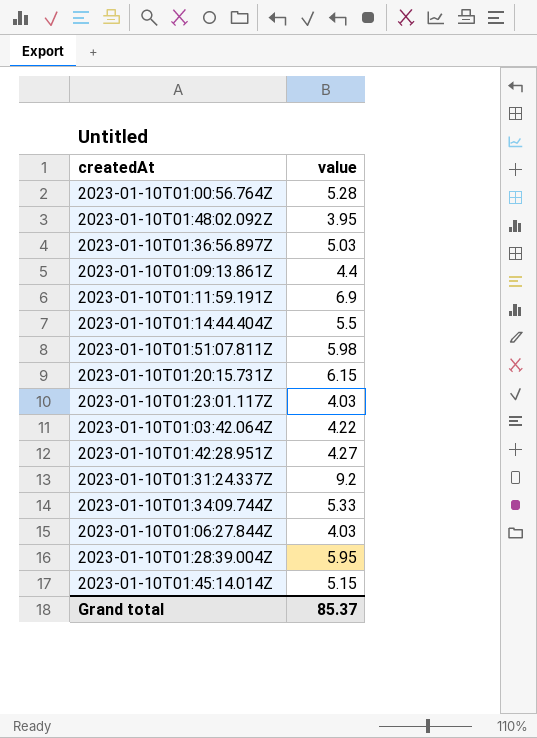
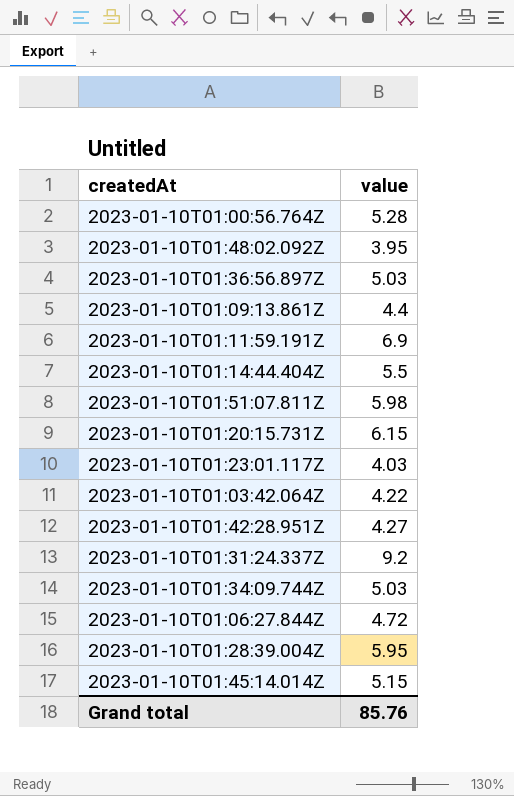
2023-01-10T01:34:09.744Z | value: 5.33 -> 5.03
2023-01-10T01:06:27.844Z | value: 4.03 -> 4.72
Grand total | value: 85.37 -> 85.76

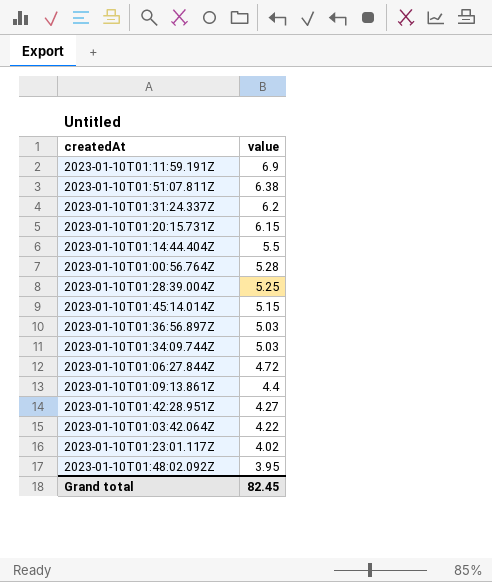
row order: none -> value descending
2023-01-10T01:51:07.811Z | value: 5.98 -> 6.38
2023-01-10T01:31:24.337Z | value: 9.2 -> 6.2
2023-01-10T01:28:39.004Z | value: 5.95 -> 5.25
2023-01-10T01:23:01.117Z | value: 4.03 -> 4.02
Grand total | value: 85.76 -> 82.45

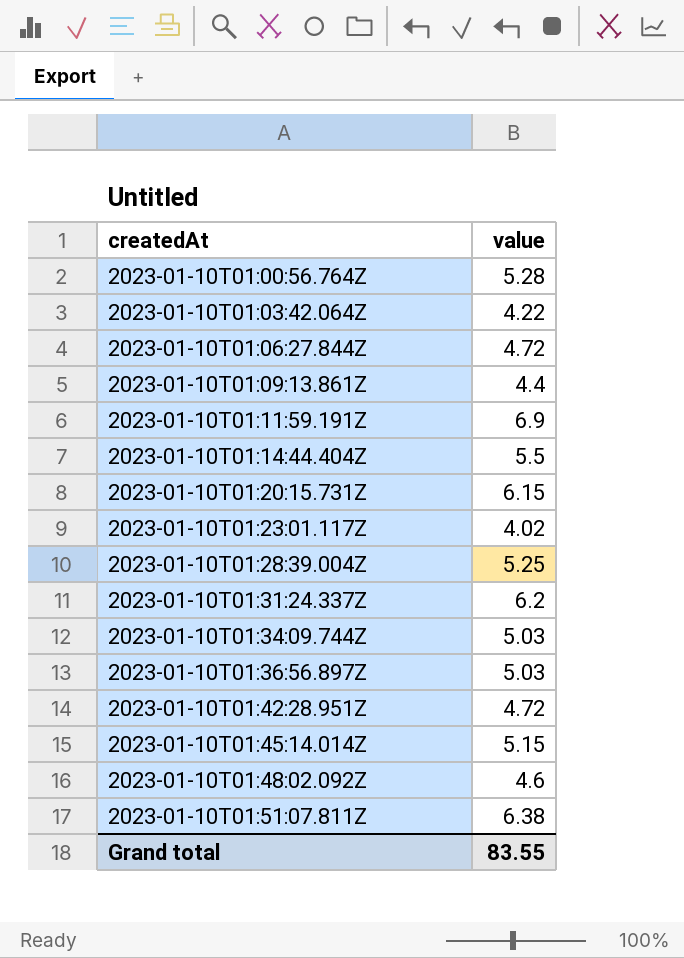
row order: value descending -> createdAt ascending
2023-01-10T01:42:28.951Z | value: 4.27 -> 4.72
2023-01-10T01:48:02.092Z | value: 3.95 -> 4.6
Grand total | value: 82.45 -> 83.55

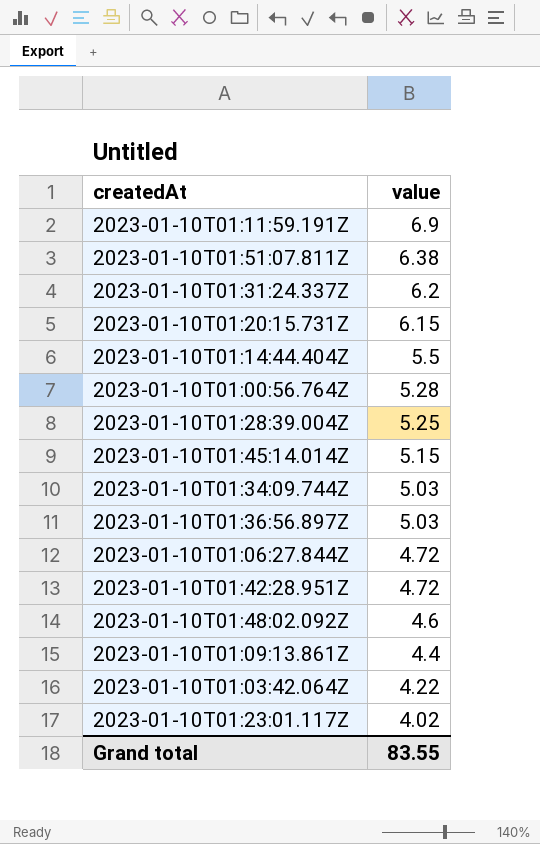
row order: createdAt ascending -> value descending

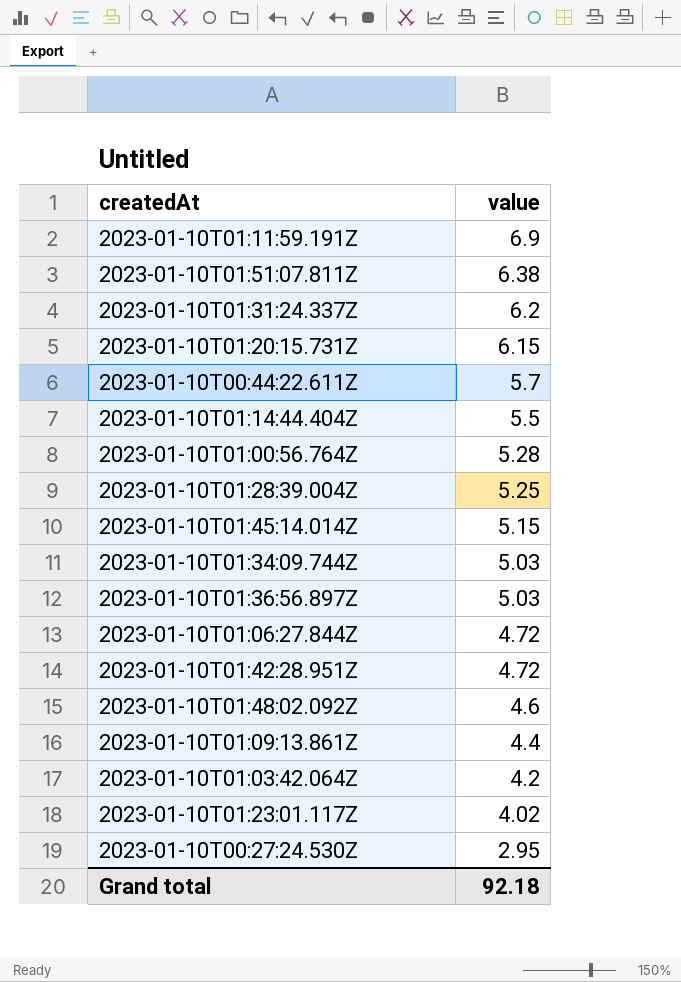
row 2023-01-10T00:44:22.611Z: none -> 5.7
2023-01-10T01:03:42.064Z | value: 4.22 -> 4.2
row 2023-01-10T00:27:24.530Z: none -> 2.95
Grand total | value: 83.55 -> 92.18

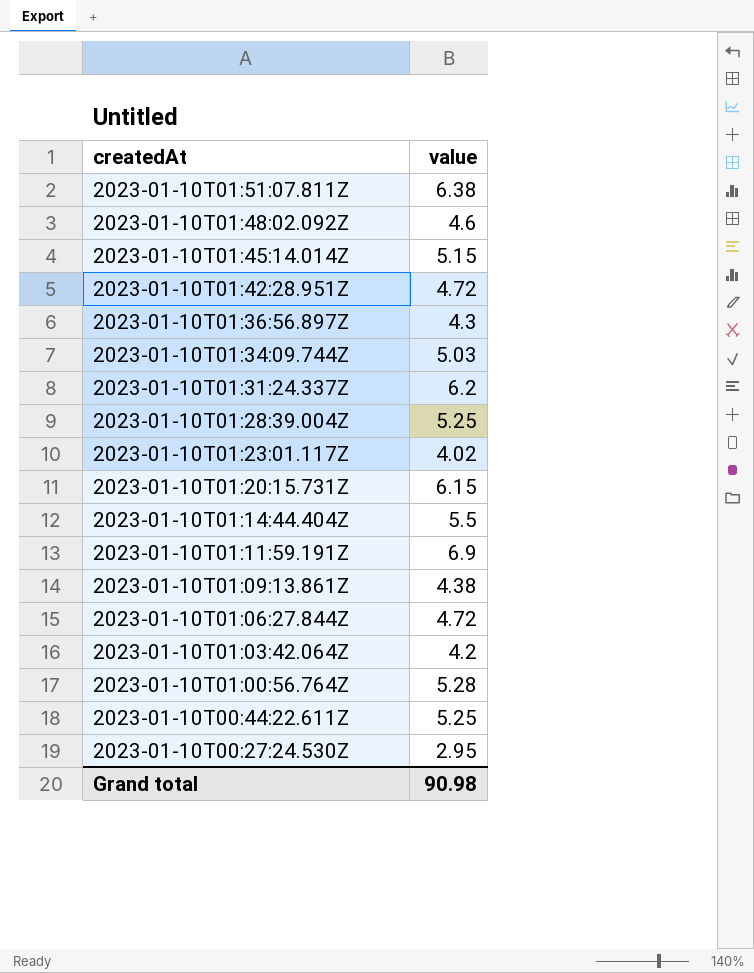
row order: value descending -> createdAt descending
2023-01-10T01:36:56.897Z | value: 5.03 -> 4.3
2023-01-10T01:09:13.861Z | value: 4.4 -> 4.38
2023-01-10T00:44:22.611Z | value: 5.7 -> 5.25
Grand total | value: 92.18 -> 90.98

